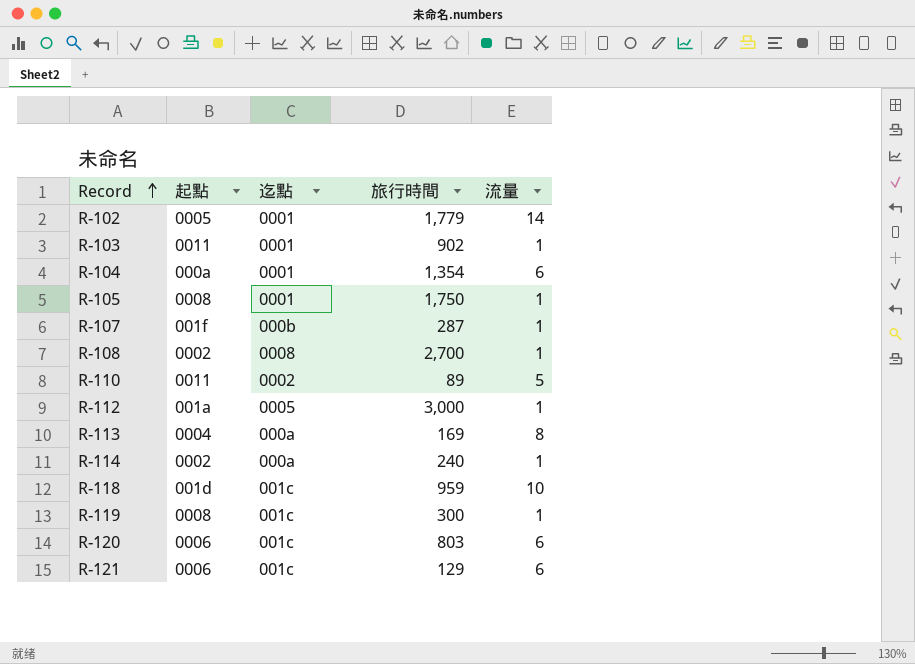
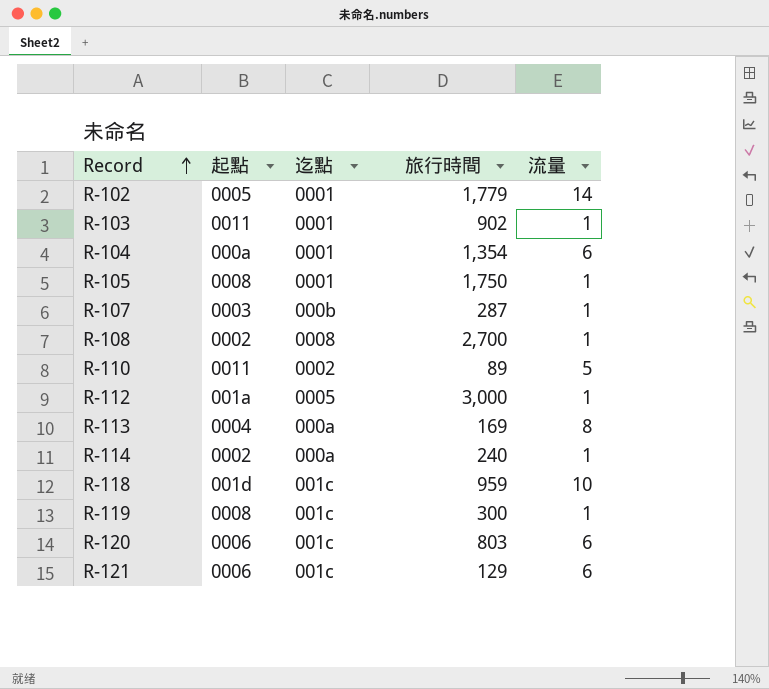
R-107 | 起點: 001f -> 0003

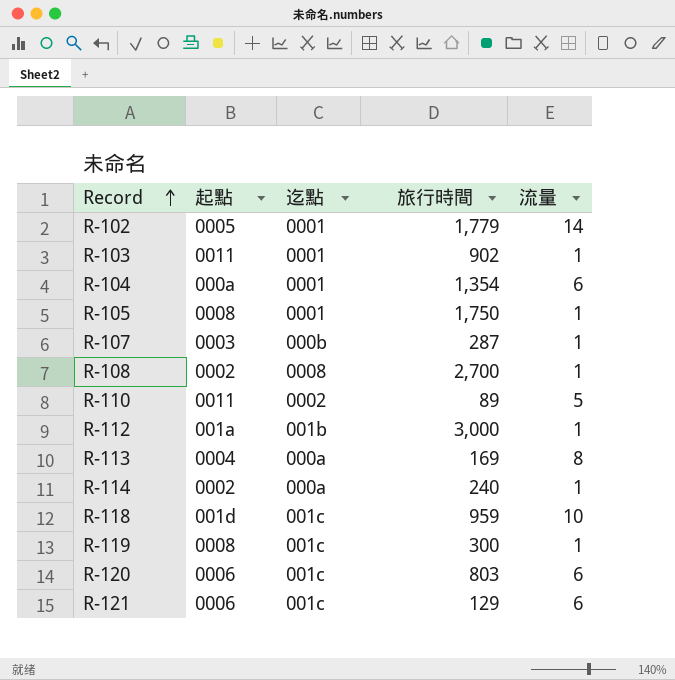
R-112 | 迄點: 0005 -> 001b

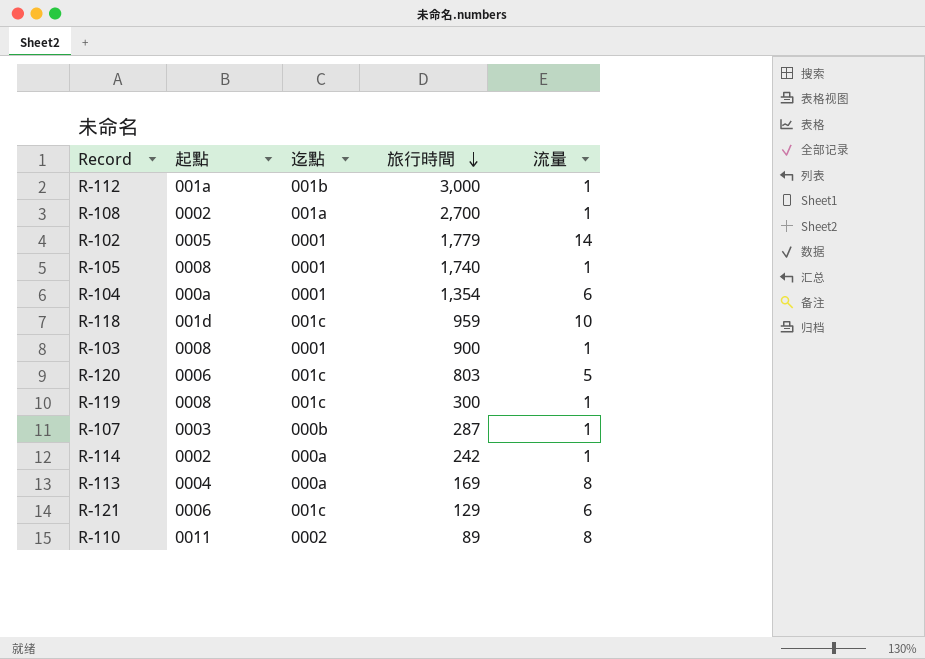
row order: Record ascending -> 旅行時間 descending
R-108 | 迄點: 0008 -> 001a
R-105 | 旅行時間: 1,750 -> 1,740
R-103 | 起點: 0011 -> 0008
R-103 | 旅行時間: 902 -> 900
R-120 | 流量: 6 -> 5
R-114 | 旅行時間: 240 -> 242
R-110 | 流量: 5 -> 8

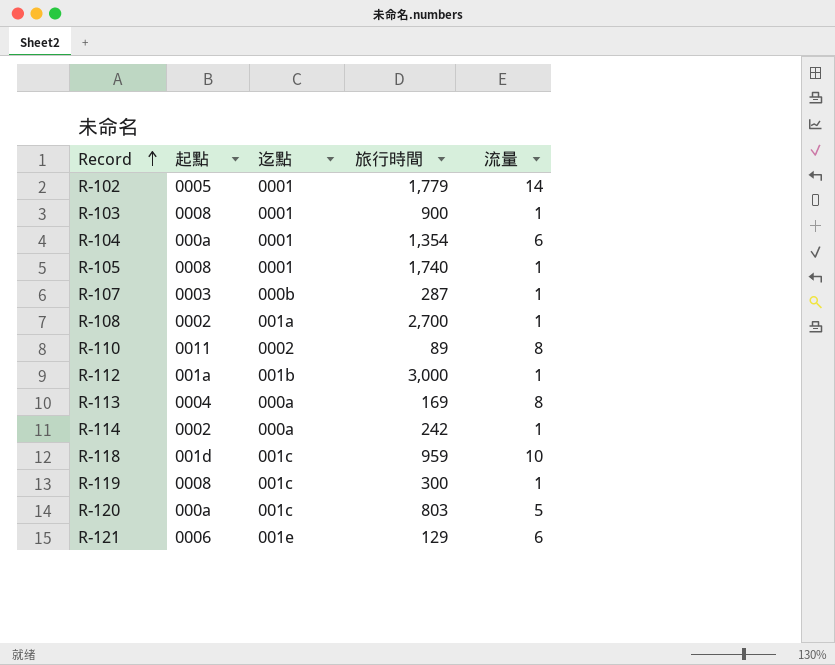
row order: 旅行時間 descending -> Record ascending
R-120 | 起點: 0006 -> 000a
R-121 | 迄點: 001c -> 001e

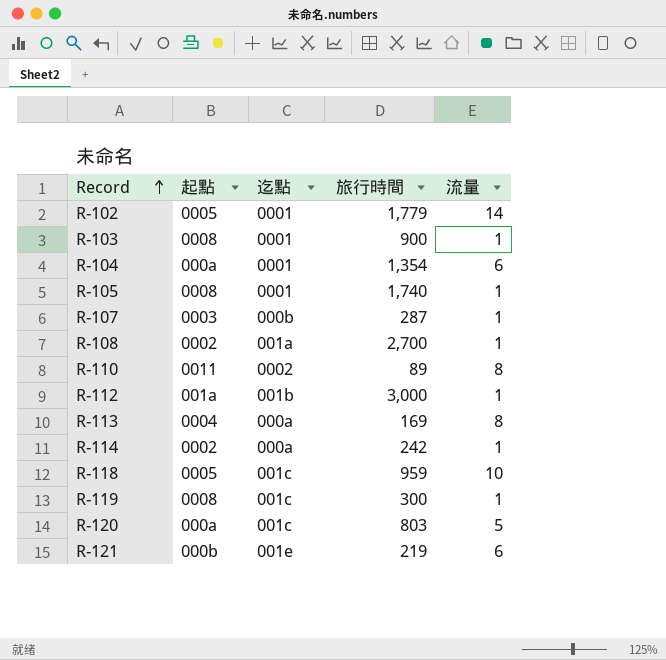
R-118 | 起點: 001d -> 0005
R-121 | 起點: 0006 -> 000b
R-121 | 旅行時間: 129 -> 219

